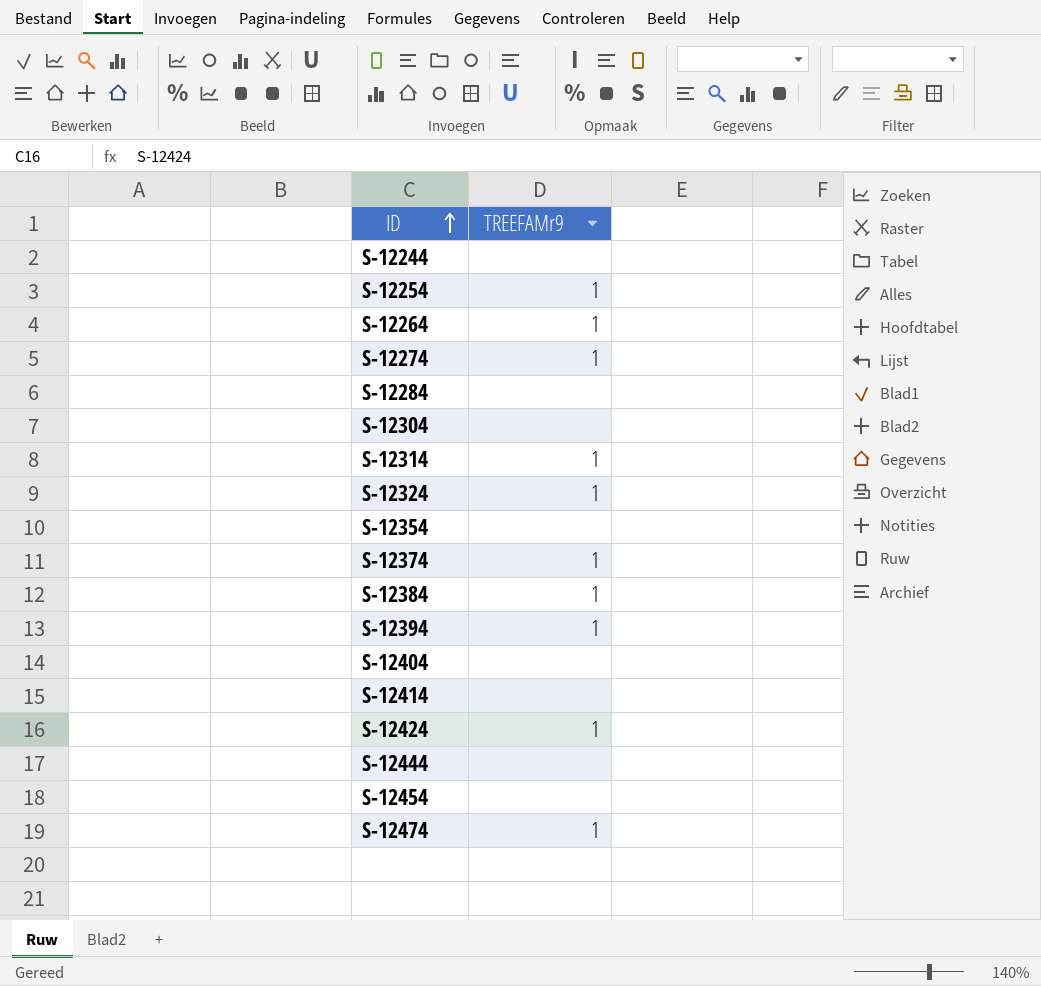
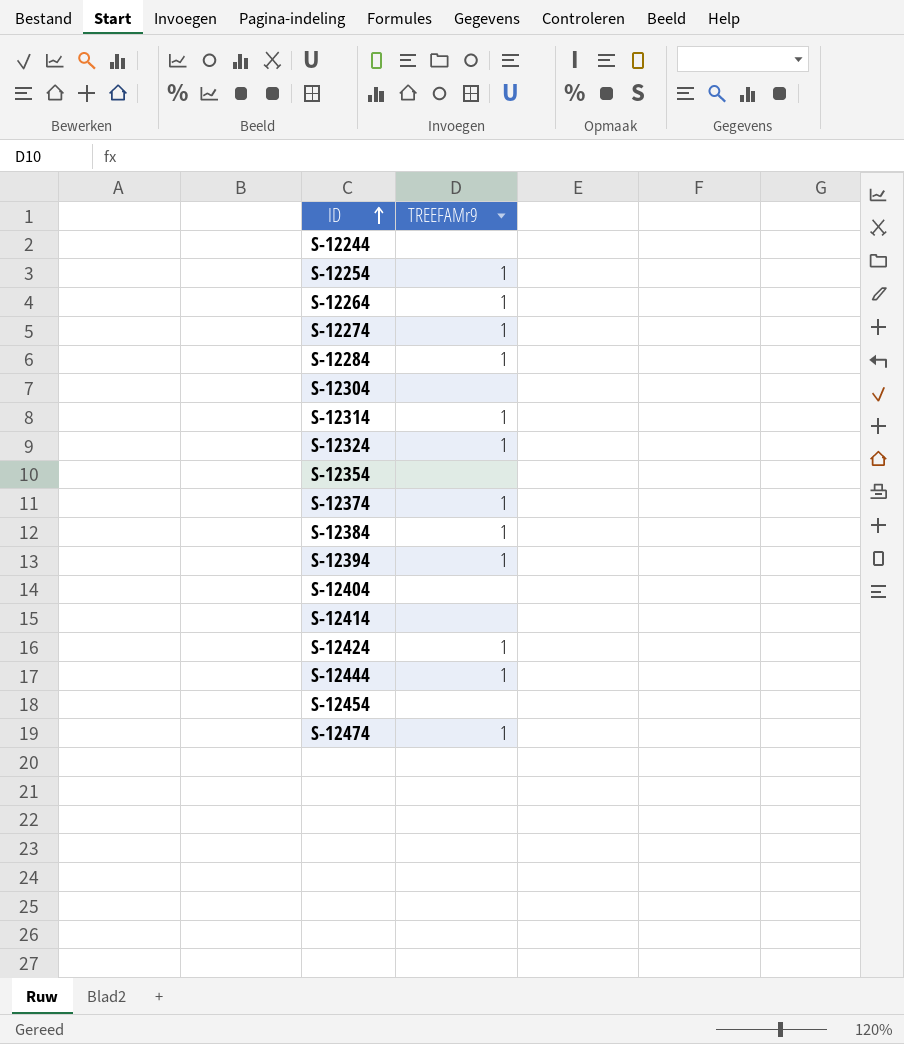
S-12284 | TREEFAMr9: none -> 1
S-12444 | TREEFAMr9: none -> 1

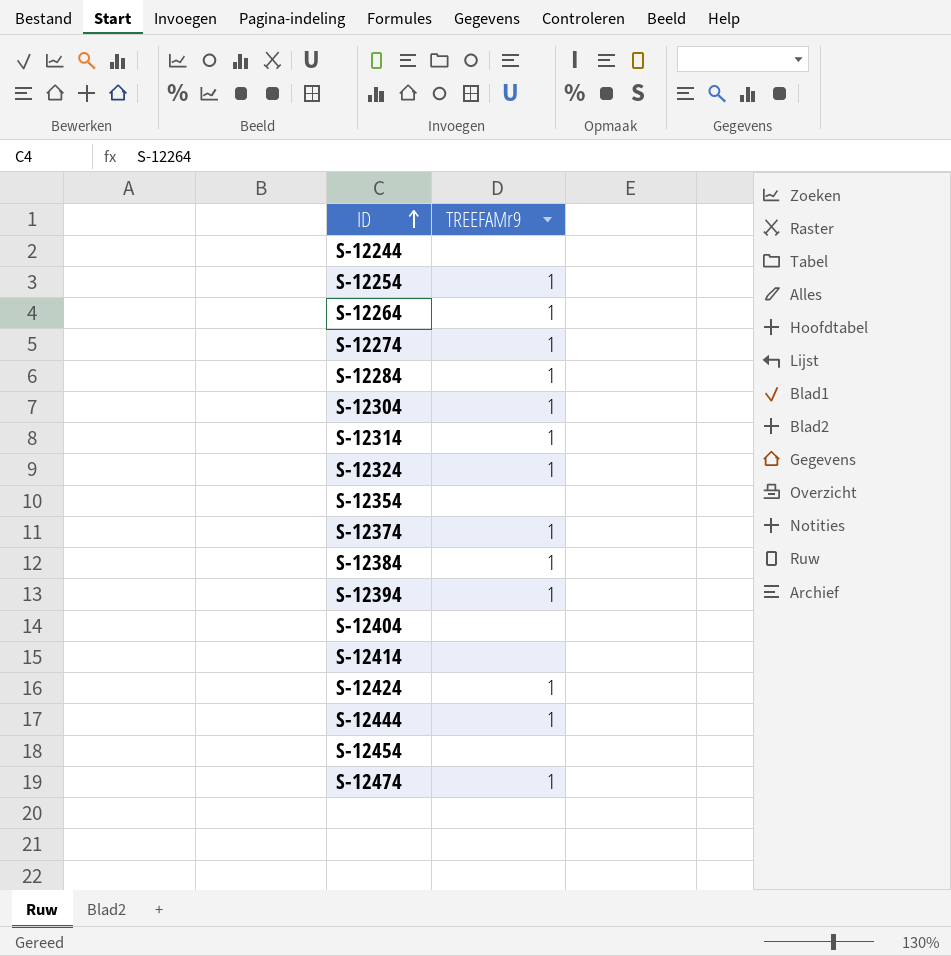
S-12304 | TREEFAMr9: none -> 1

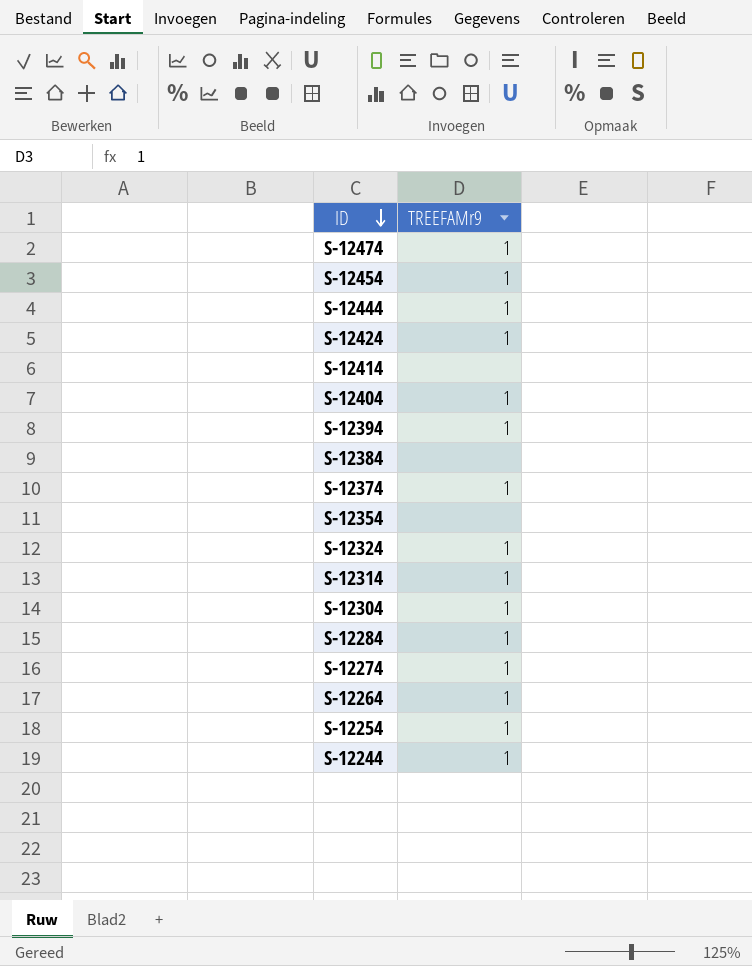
row order: ID ascending -> ID descending
S-12454 | TREEFAMr9: none -> 1
S-12404 | TREEFAMr9: none -> 1
S-12384 | TREEFAMr9: 1 -> none
S-12244 | TREEFAMr9: none -> 1

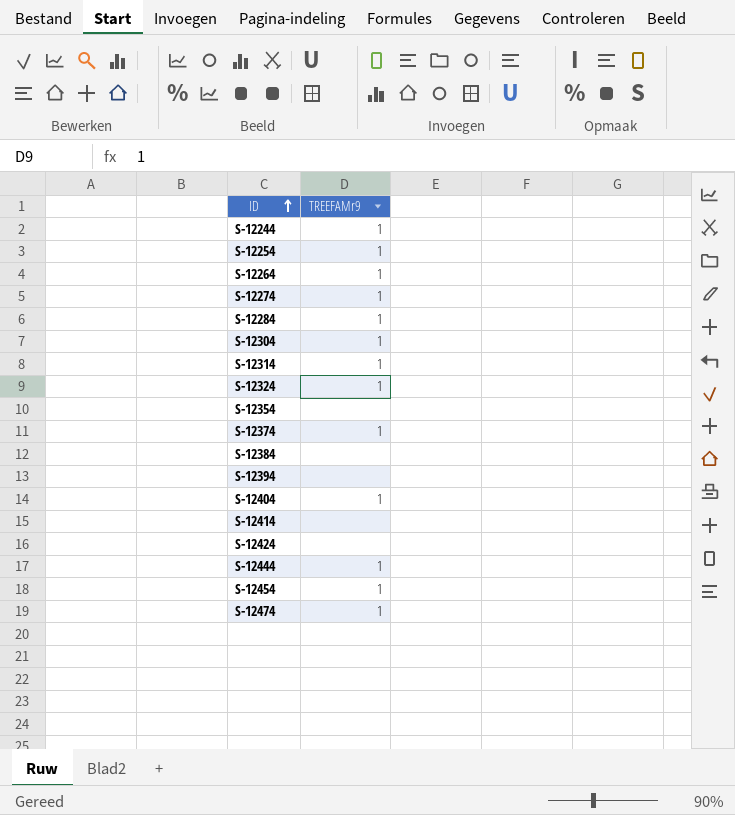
row order: ID descending -> ID ascending
S-12394 | TREEFAMr9: 1 -> none
S-12424 | TREEFAMr9: 1 -> none

